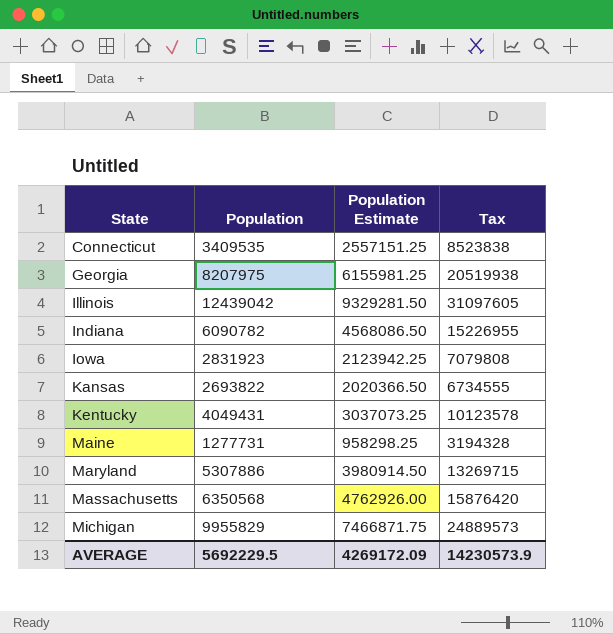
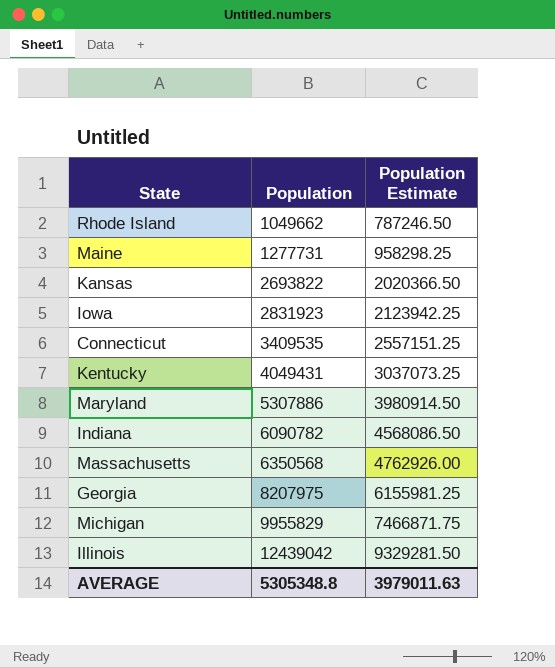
row order: State ascending -> Population ascending
column Tax | formula: [Population] * 2.5 -> none
row Rhode Island: none -> 1049662 | 787246.50
AVERAGE | Population: 5692229.5 -> 5305348.8
AVERAGE | Population Estimate: 4269172.09 -> 3979011.63

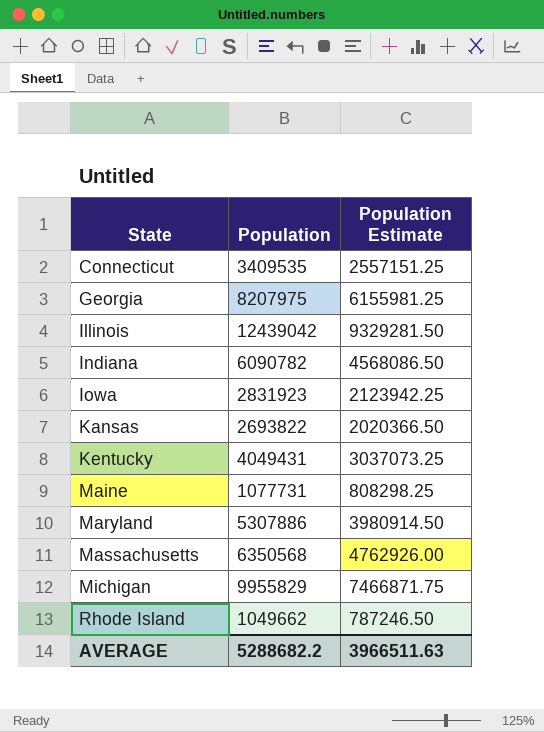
row order: Population ascending -> State ascending
Maine | Population: 1277731 -> 1077731
Maine | Population Estimate: 958298.25 -> 808298.25
AVERAGE | Population: 5305348.8 -> 5288682.2
AVERAGE | Population Estimate: 3979011.63 -> 3966511.63

